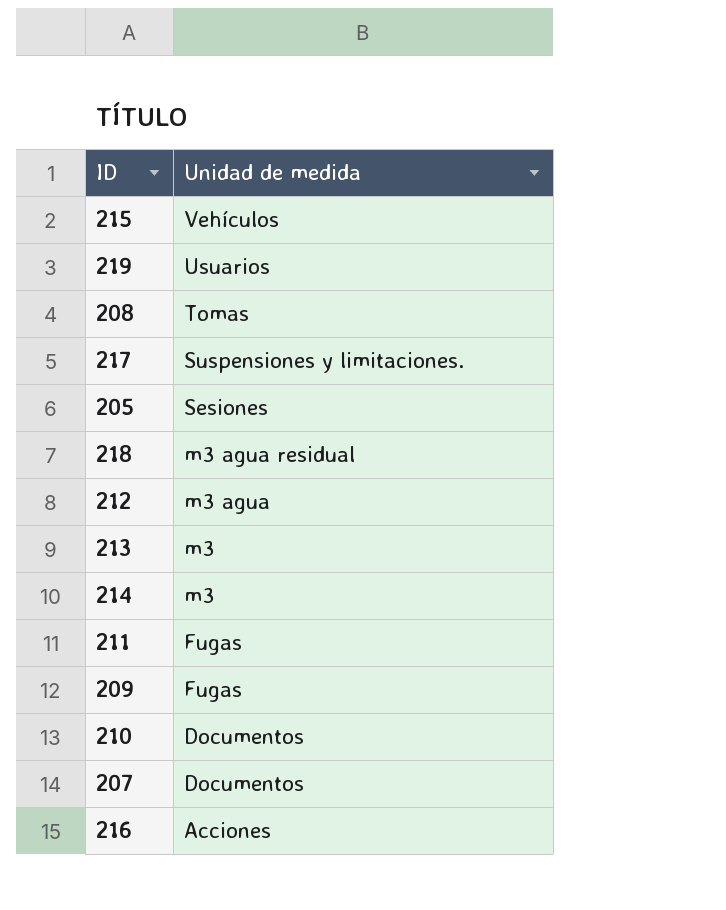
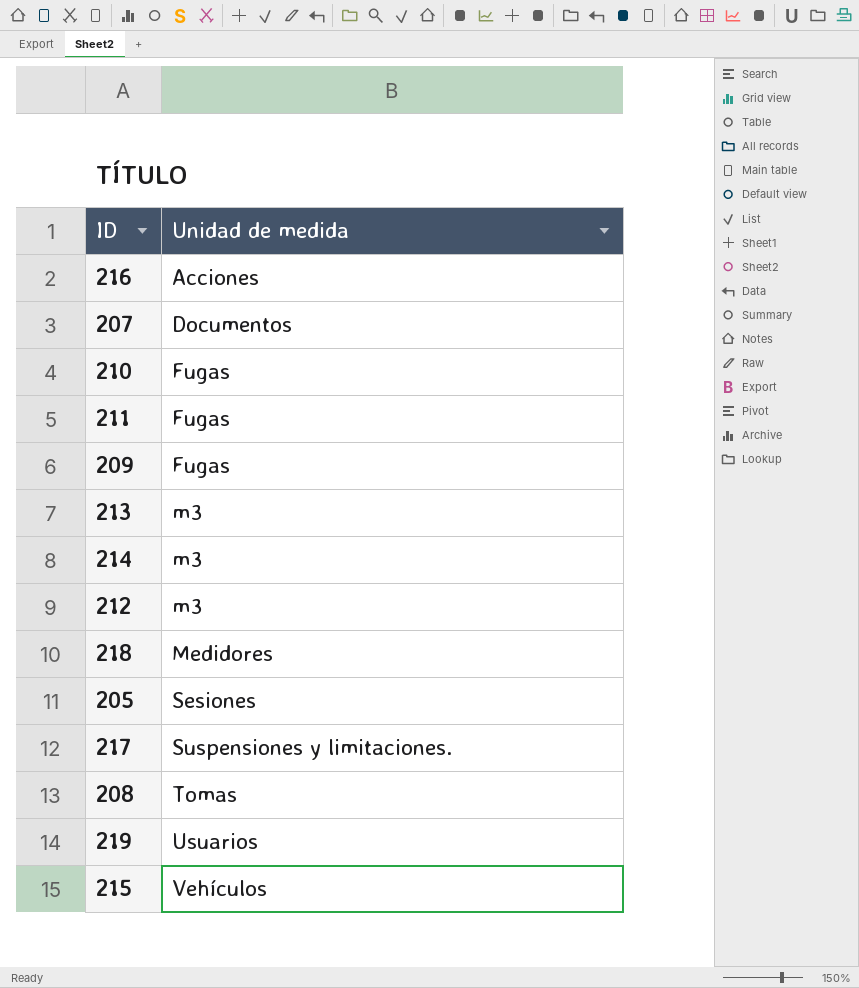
row order: Unidad de medida descending -> Unidad de medida ascending
210 | Unidad de medida: Documentos -> Fugas
212 | Unidad de medida: m3 agua -> m3
218 | Unidad de medida: m3 agua residual -> Medidores

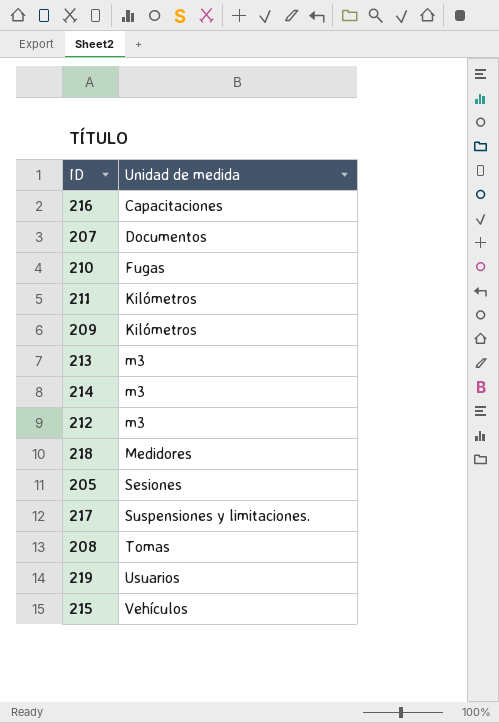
216 | Unidad de medida: Acciones -> Capacitaciones
211 | Unidad de medida: Fugas -> Kilómetros
209 | Unidad de medida: Fugas -> Kilómetros

